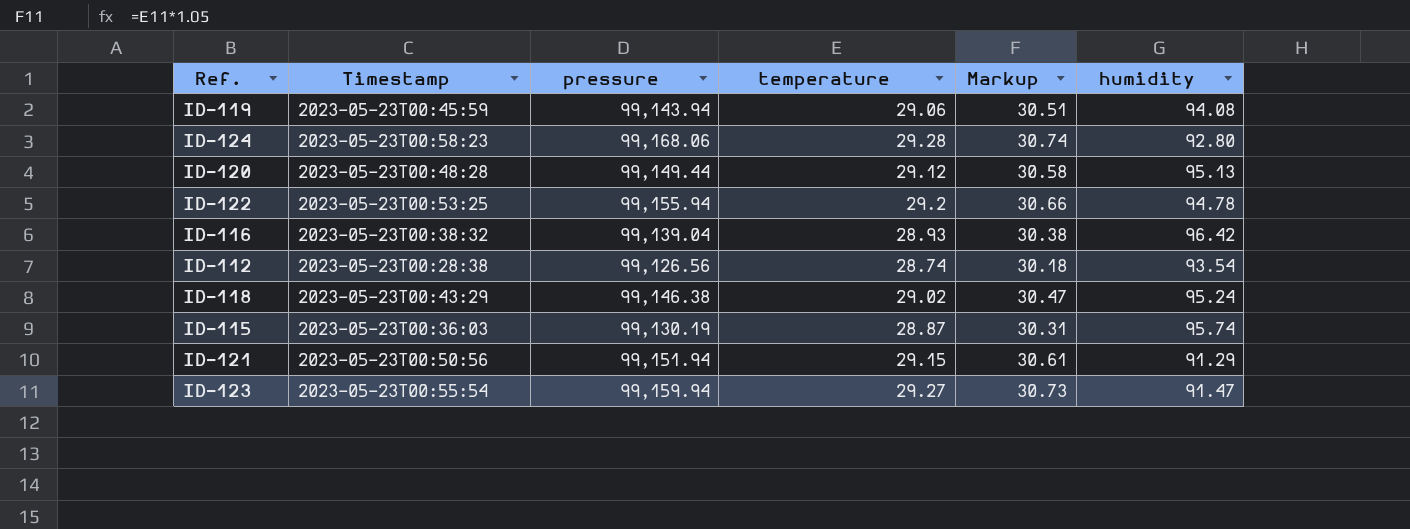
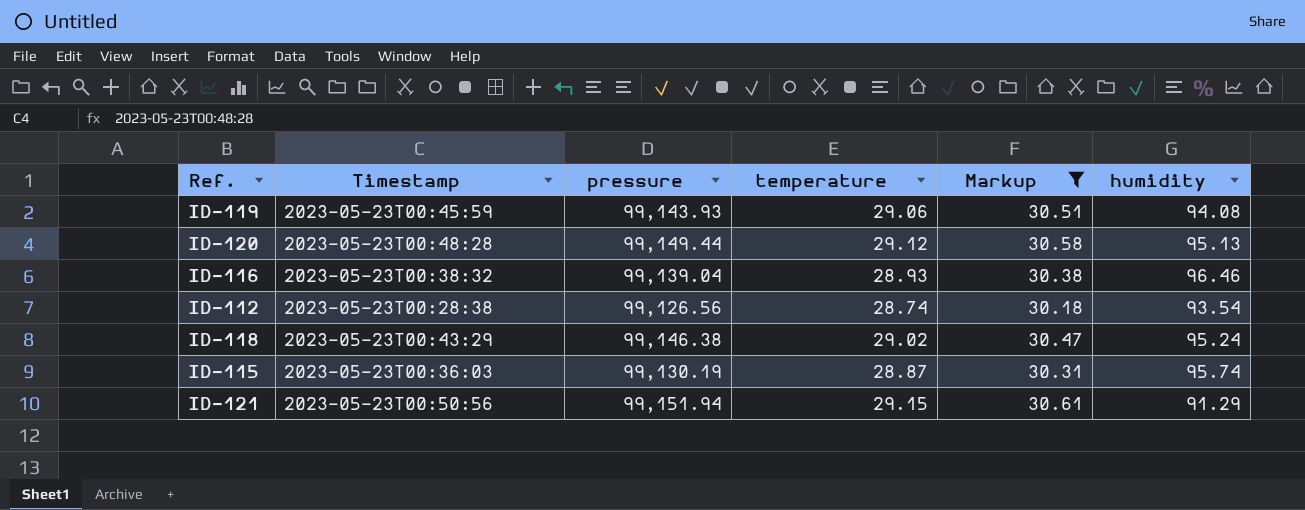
filter: none -> Markup <= 30.61
ID-119 | pressure: 99,143.94 -> 99,143.93
ID-116 | humidity: 96.42 -> 96.46

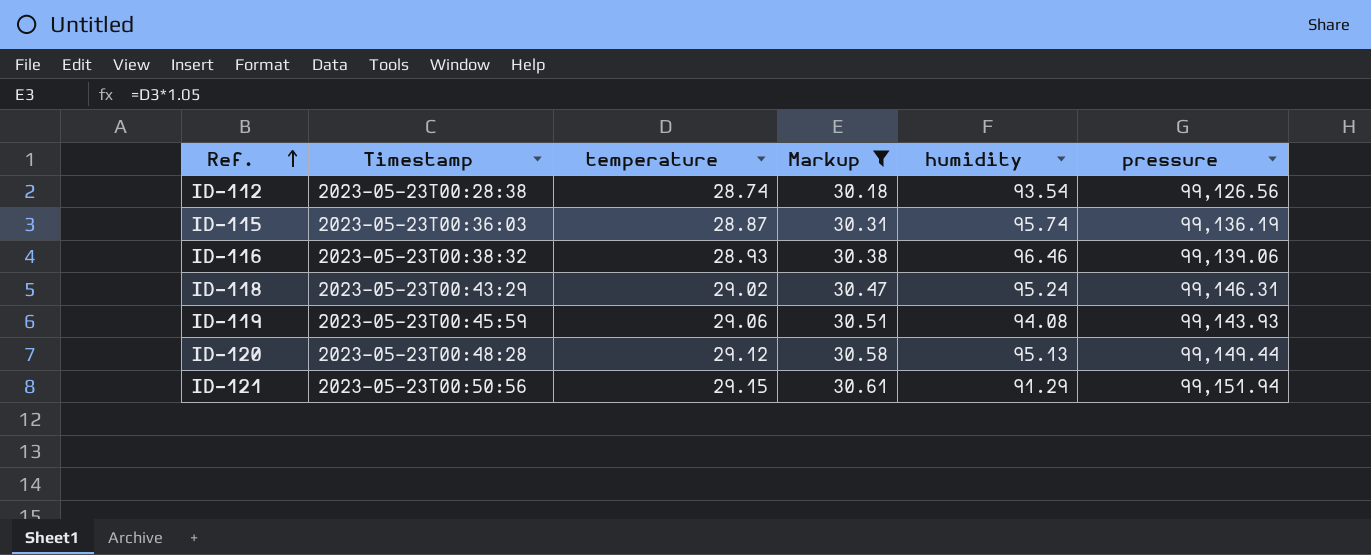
row order: none -> Ref. ascending
column pressure | position: 3 -> 6
ID-115 | pressure: 99,130.19 -> 99,136.19
ID-116 | pressure: 99,139.04 -> 99,139.06
ID-118 | pressure: 99,146.38 -> 99,146.31

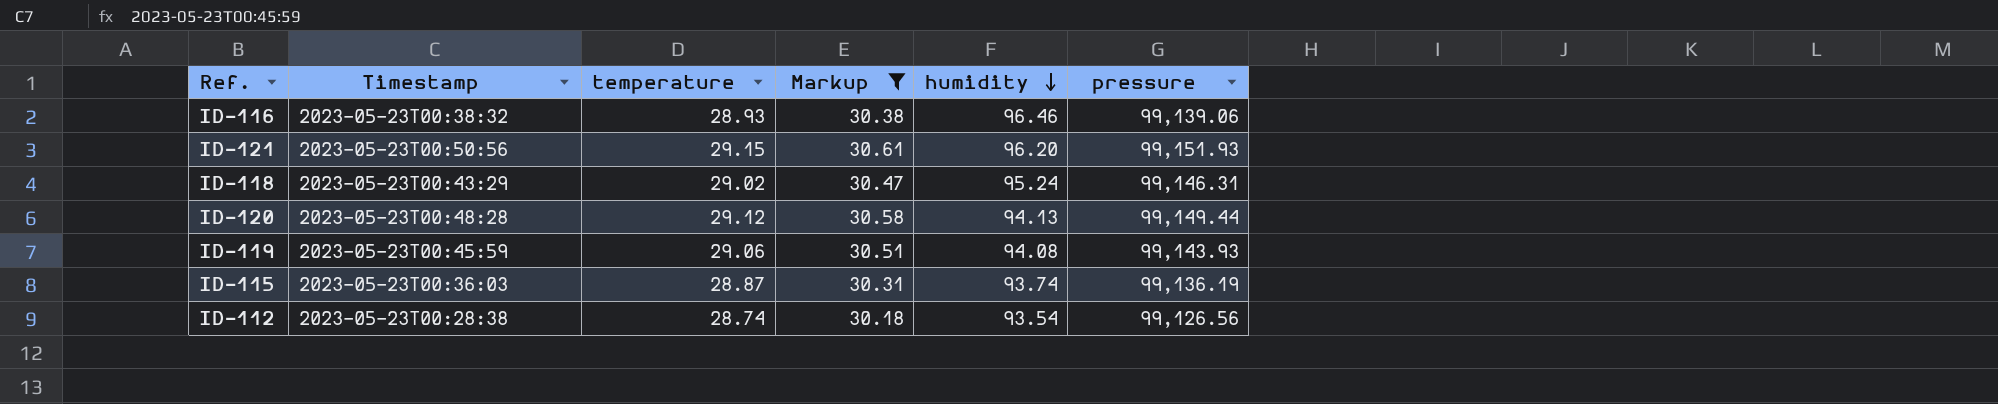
row order: Ref. ascending -> humidity descending
ID-121 | humidity: 91.29 -> 96.20
ID-121 | pressure: 99,151.94 -> 99,151.93
ID-120 | humidity: 95.13 -> 94.13
ID-115 | humidity: 95.74 -> 93.74

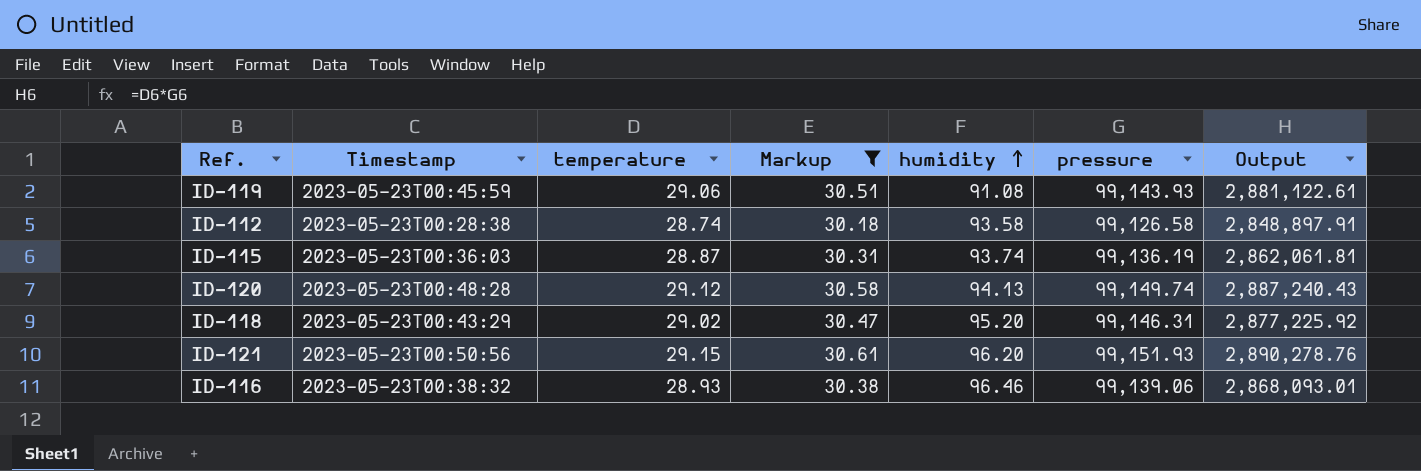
row order: humidity descending -> humidity ascending
column Output | formula: none -> [temperature] * [pressure]
ID-119 | humidity: 94.08 -> 91.08
ID-112 | humidity: 93.54 -> 93.58
ID-112 | pressure: 99,126.56 -> 99,126.58
ID-120 | pressure: 99,149.44 -> 99,149.74
ID-118 | humidity: 95.24 -> 95.20

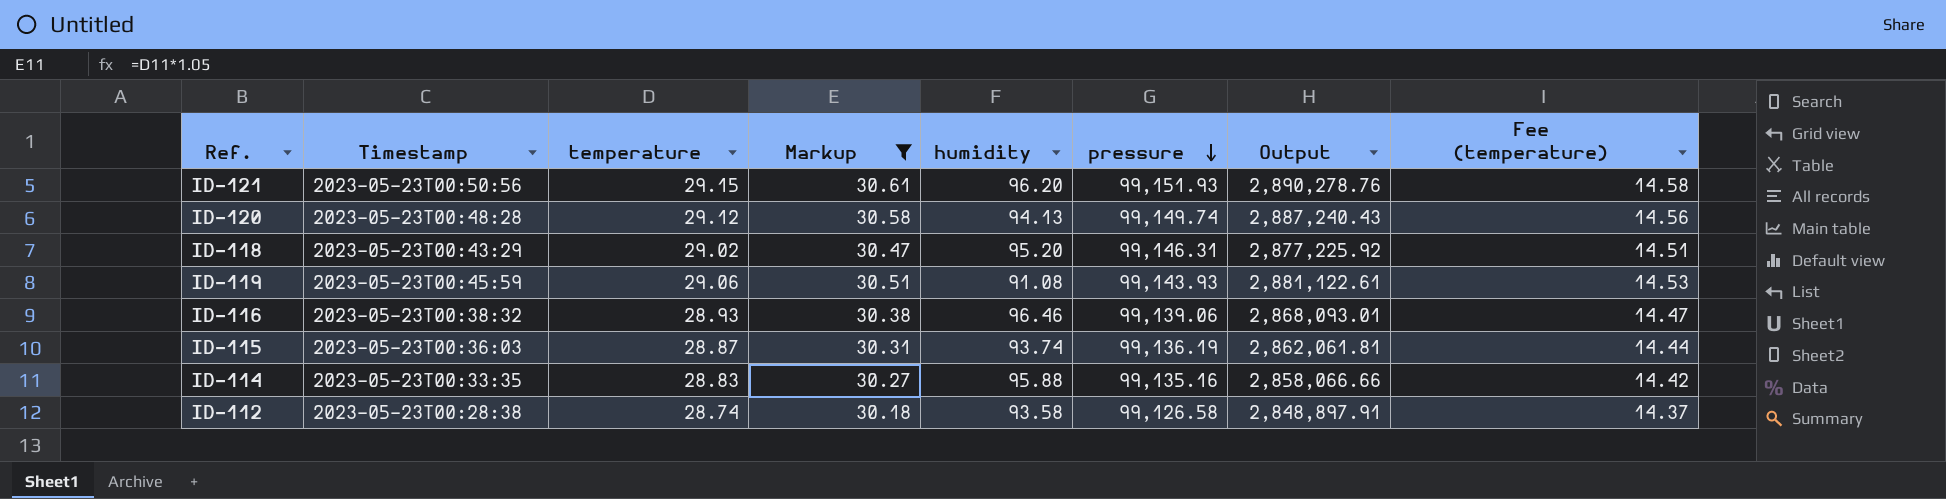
row order: humidity ascending -> pressure descending
column Fee (temperature) | formula: none -> [temperature] * 0.5
row ID-114: none -> 2023-05-23T00:33:35 | 28.83 | 30.27 | 95.88 | 99,135.16 | 2,858,066.66 | 14.42

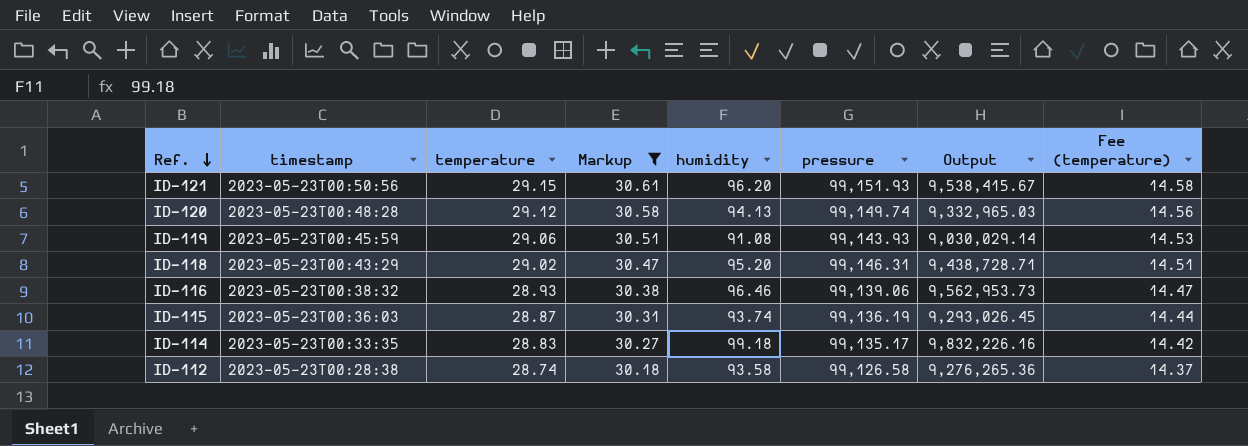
row order: pressure descending -> Ref. descending
column name: Timestamp -> timestamp
column Output | formula: [temperature] * [pressure] -> [humidity] * [pressure]
ID-114 | humidity: 95.88 -> 99.18
ID-114 | pressure: 99,135.16 -> 99,135.17

